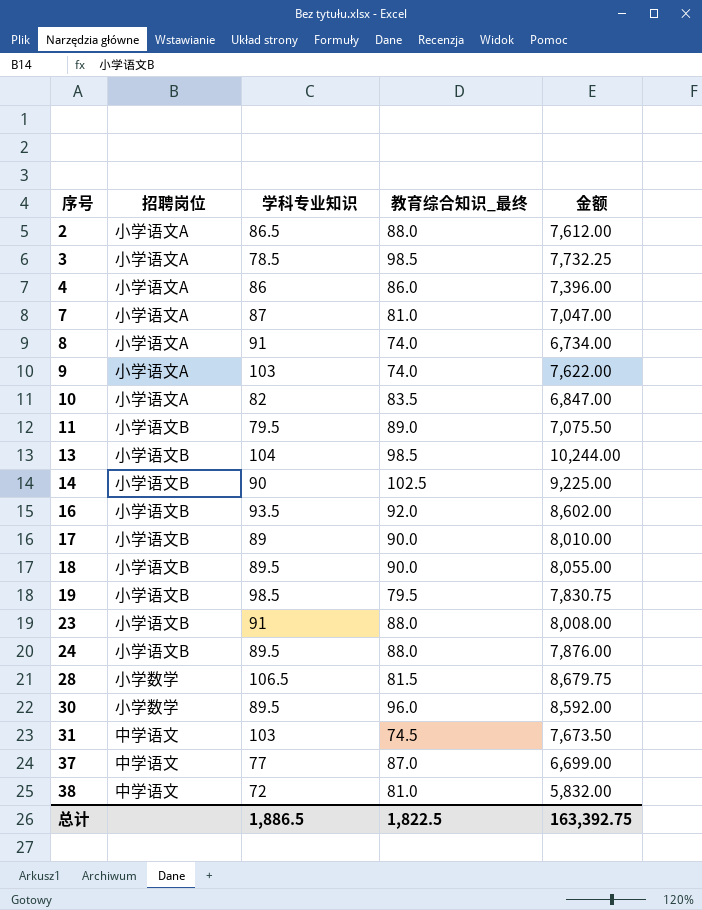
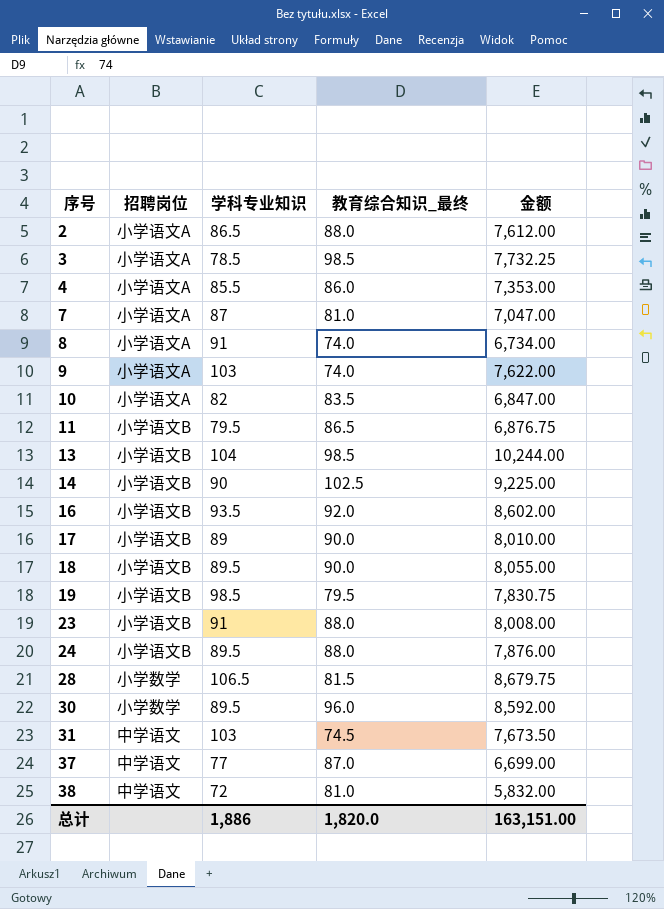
4 | 学科专业知识: 86 -> 85.5
4 | 金额: 7,396.00 -> 7,353.00
11 | 教育综合知识_最终: 89.0 -> 86.5
11 | 金额: 7,075.50 -> 6,876.75
总计 | 学科专业知识: 1,886.5 -> 1,886
总计 | 教育综合知识_最终: 1,822.5 -> 1,820.0
总计 | 金额: 163,392.75 -> 163,151.00

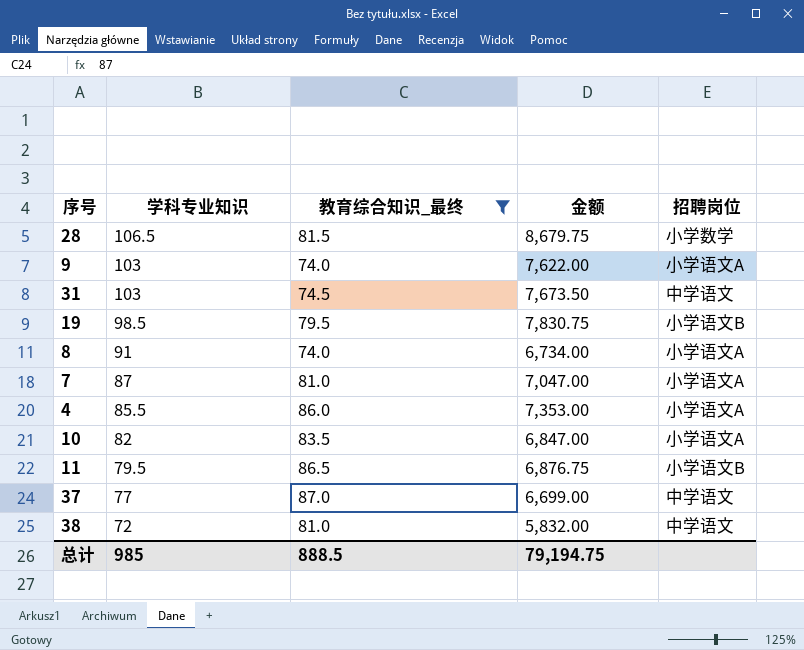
filter: none -> 教育综合知识_最终 <= 87.0
row order: 序号 ascending -> 学科专业知识 descending
column 招聘岗位 | position: 2 -> 5
总计 | 学科专业知识: 1,886 -> 985
总计 | 教育综合知识_最终: 1,820.0 -> 888.5
总计 | 金额: 163,151.00 -> 79,194.75

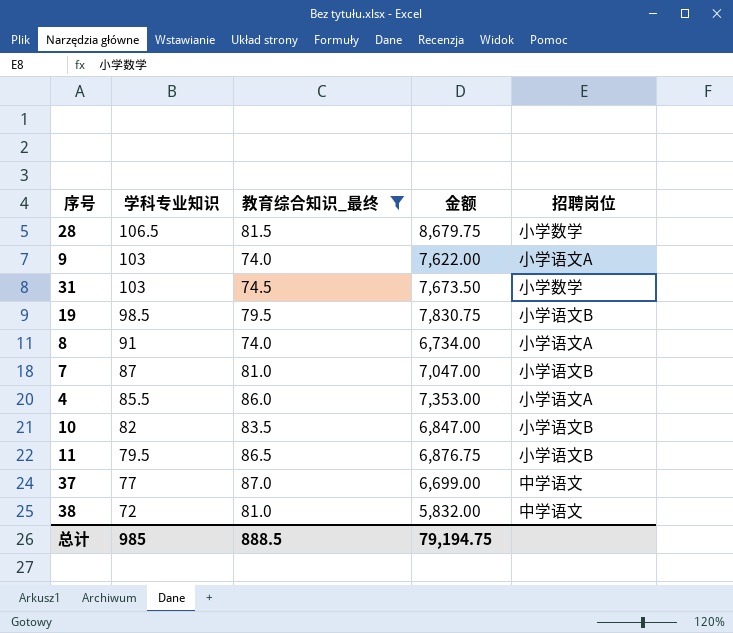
31 | 招聘岗位: 中学语文 -> 小学数学
7 | 招聘岗位: 小学语文A -> 小学语文B
10 | 招聘岗位: 小学语文A -> 小学语文B

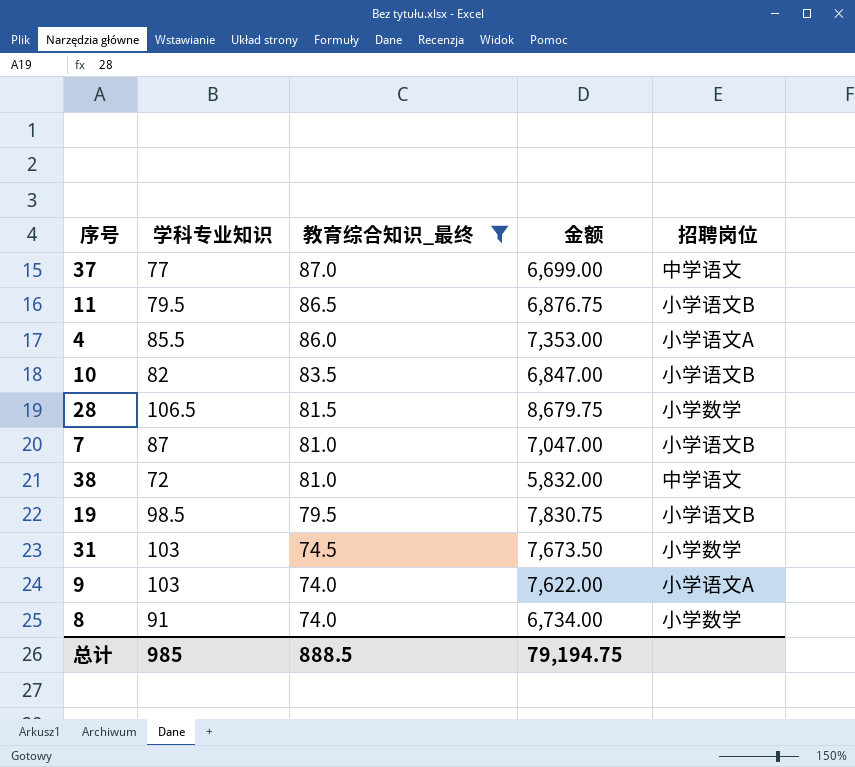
row order: 学科专业知识 descending -> 教育综合知识_最终 descending
8 | 招聘岗位: 小学语文A -> 小学数学

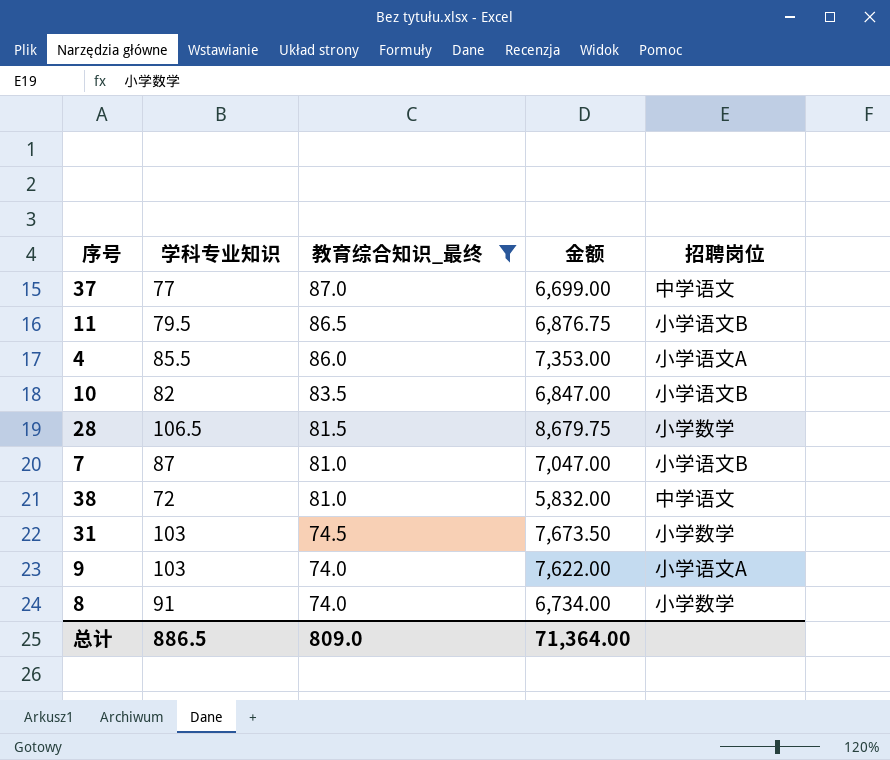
row 19: 98.5 | 79.5 | 7,830.75 | 小学语文B -> none
总计 | 学科专业知识: 985 -> 886.5
总计 | 教育综合知识_最终: 888.5 -> 809.0
总计 | 金额: 79,194.75 -> 71,364.00

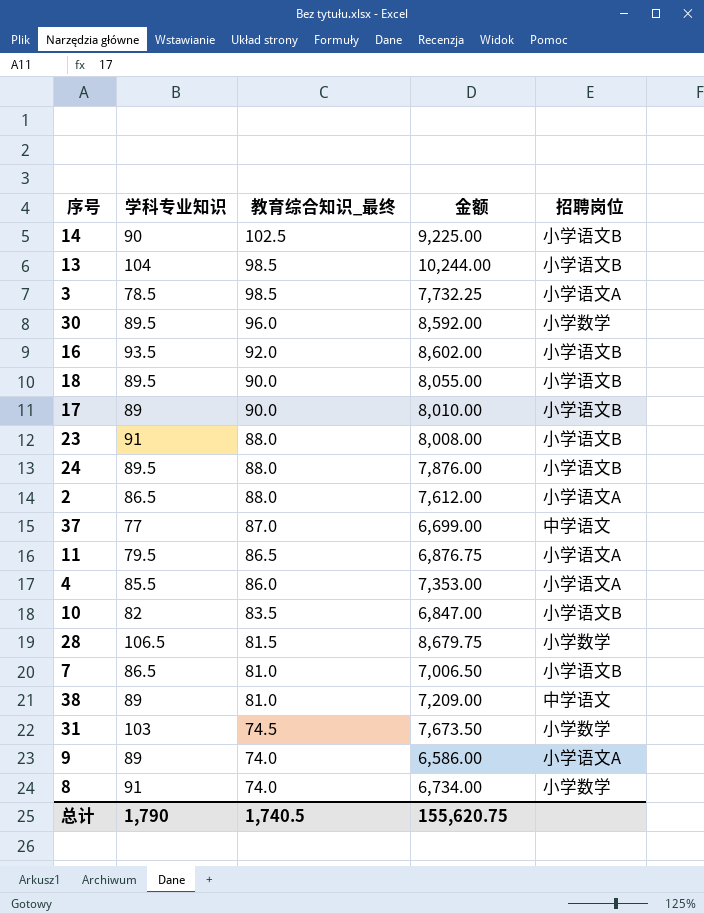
filter: 教育综合知识_最终 <= 87.0 -> none
11 | 招聘岗位: 小学语文B -> 小学语文A
7 | 学科专业知识: 87 -> 86.5
7 | 金额: 7,047.00 -> 7,006.50
38 | 学科专业知识: 72 -> 89
38 | 金额: 5,832.00 -> 7,209.00
9 | 学科专业知识: 103 -> 89
9 | 金额: 7,622.00 -> 6,586.00
总计 | 学科专业知识: 886.5 -> 1,790
总计 | 教育综合知识_最终: 809.0 -> 1,740.5
总计 | 金额: 71,364.00 -> 155,620.75

